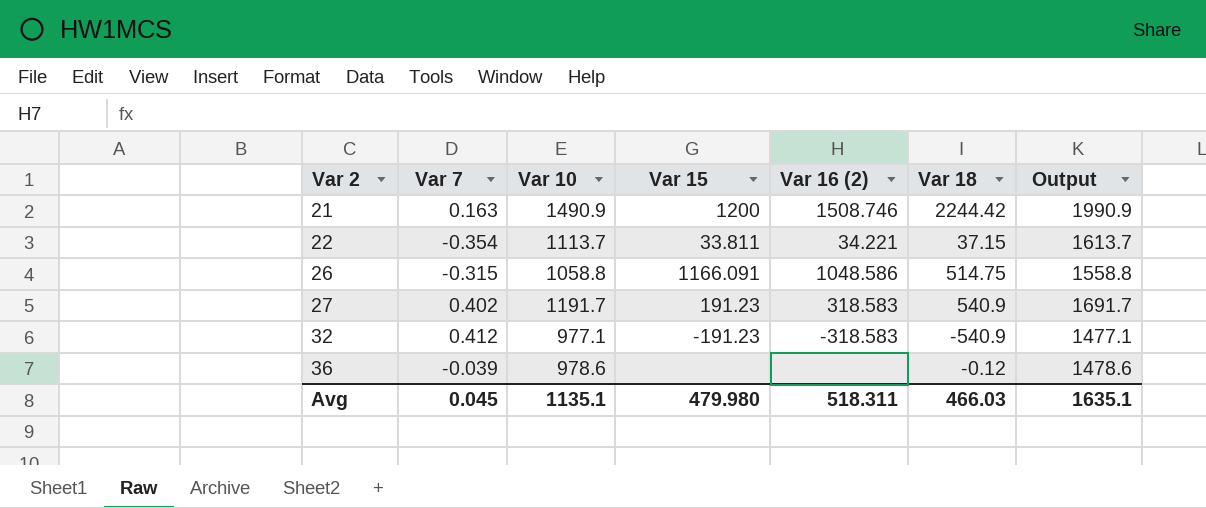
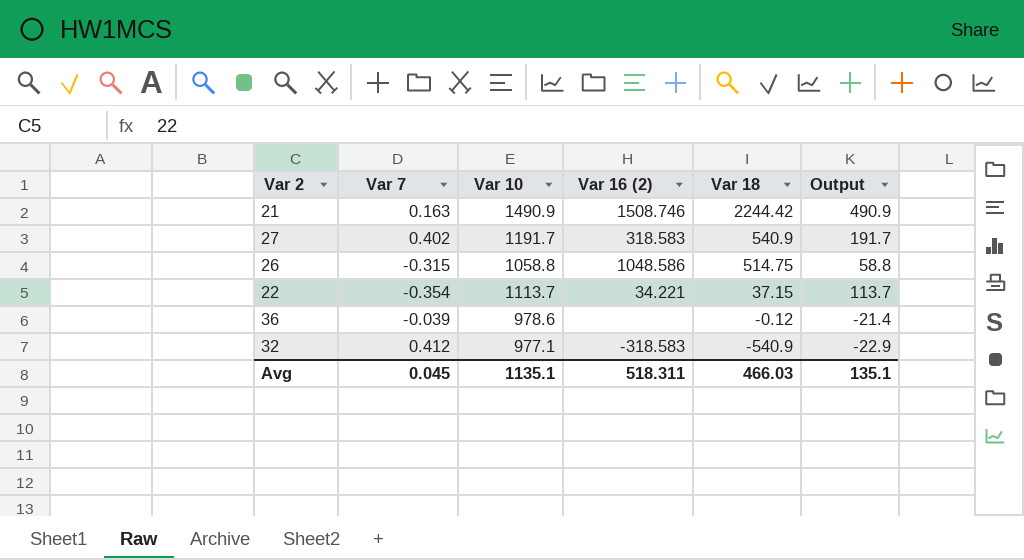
row order: Var 2 ascending -> Var 18 descending
column Var 15 | position: 4 -> none
column Output | formula: [Var 10] + 500 -> [Var 10] - 1000
Avg | Output: 1635.1 -> 135.1

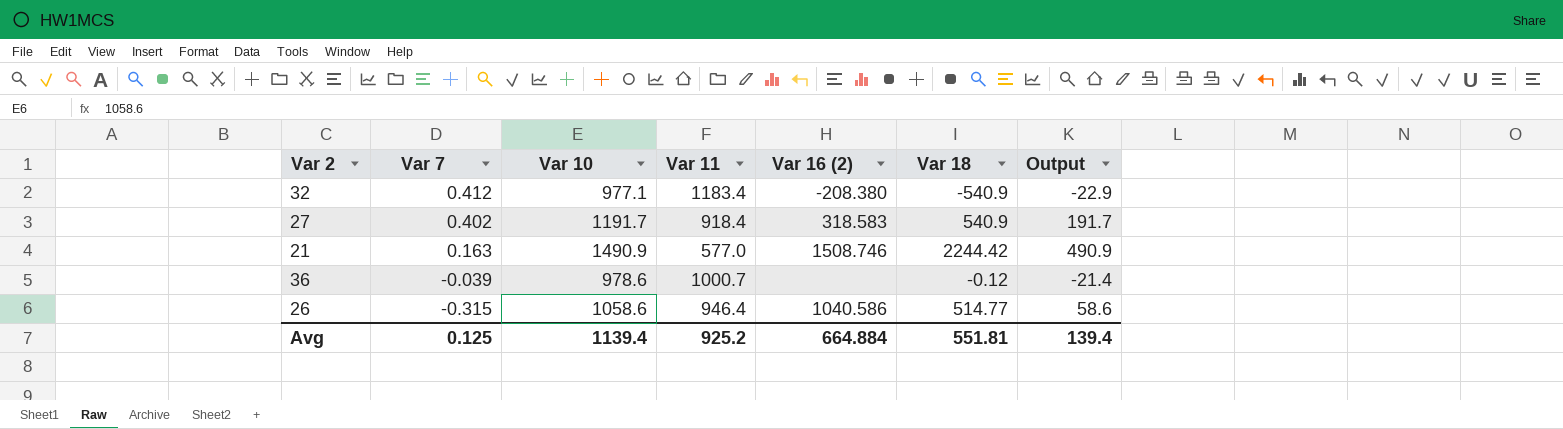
row order: Var 18 descending -> Var 7 descending
column Var 11 | position: none -> 4
row 22: -0.354 | 1113.7 | 34.221 | 37.15 | 113.7 -> none
32 | Var 16 (2): -318.583 -> -208.380
26 | Var 10: 1058.8 -> 1058.6
26 | Var 16 (2): 1048.586 -> 1040.586
26 | Var 18: 514.75 -> 514.77
26 | Output: 58.8 -> 58.6
Avg | Var 7: 0.045 -> 0.125
Avg | Var 10: 1135.1 -> 1139.4
Avg | Var 16 (2): 518.311 -> 664.884
Avg | Var 18: 466.03 -> 551.81
Avg | Output: 135.1 -> 139.4

